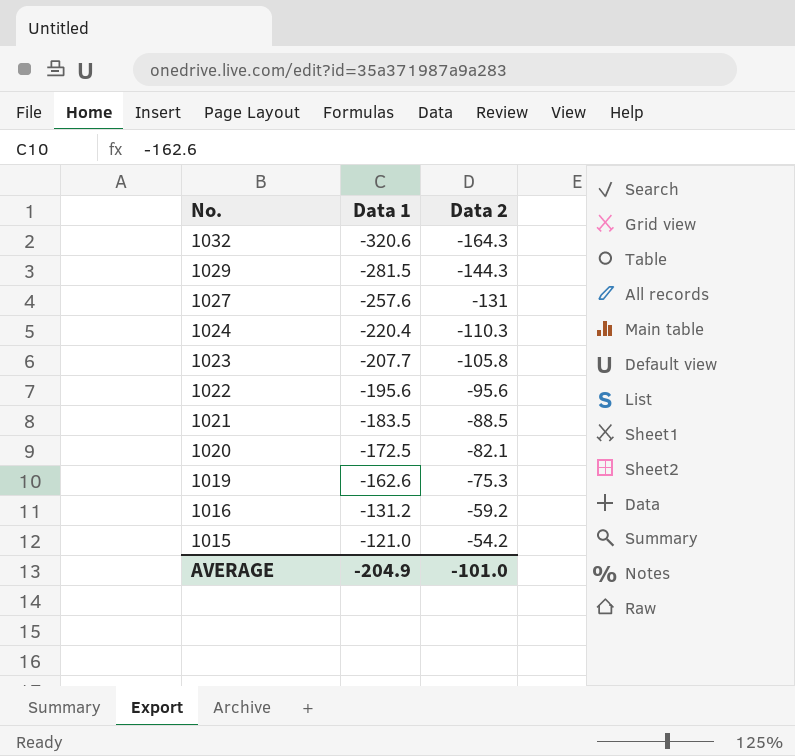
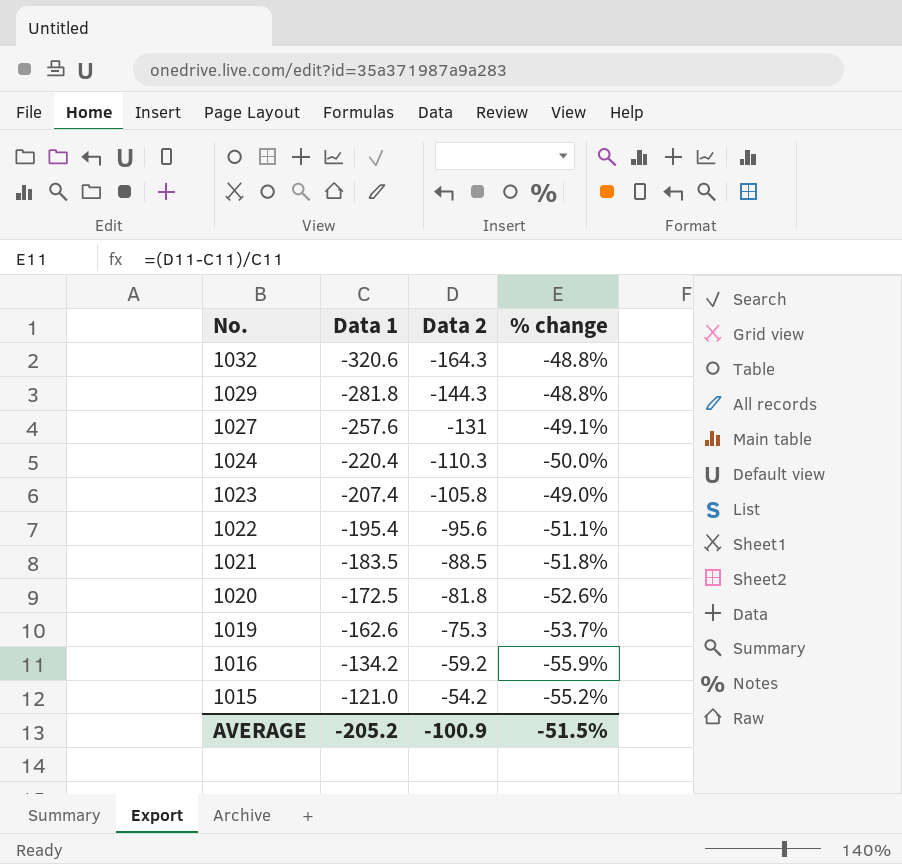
column % change | formula: none -> ([Data 2] - [Data 1]) / [Data 1]
1029 | Data 1: -281.5 -> -281.8
1023 | Data 1: -207.7 -> -207.4
1022 | Data 1: -195.6 -> -195.4
1020 | Data 2: -82.1 -> -81.8
1016 | Data 1: -131.2 -> -134.2
AVERAGE | Data 1: -204.9 -> -205.2
AVERAGE | Data 2: -101.0 -> -100.9

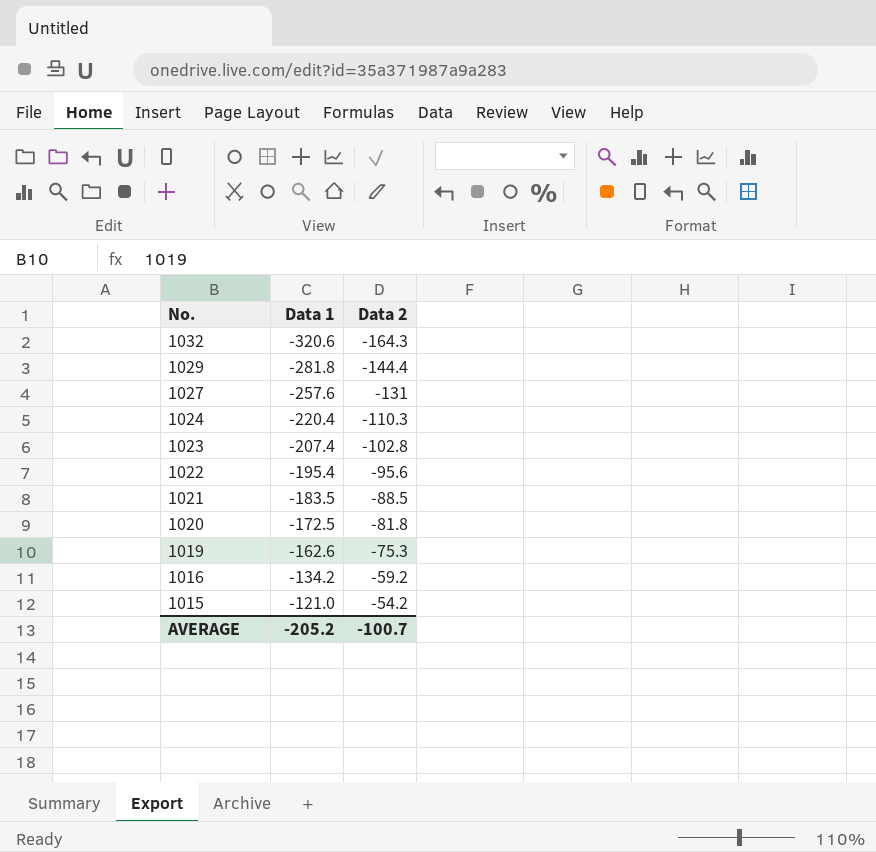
column % change | formula: ([Data 2] - [Data 1]) / [Data 1] -> none
1029 | Data 2: -144.3 -> -144.4
1023 | Data 2: -105.8 -> -102.8
AVERAGE | Data 2: -100.9 -> -100.7

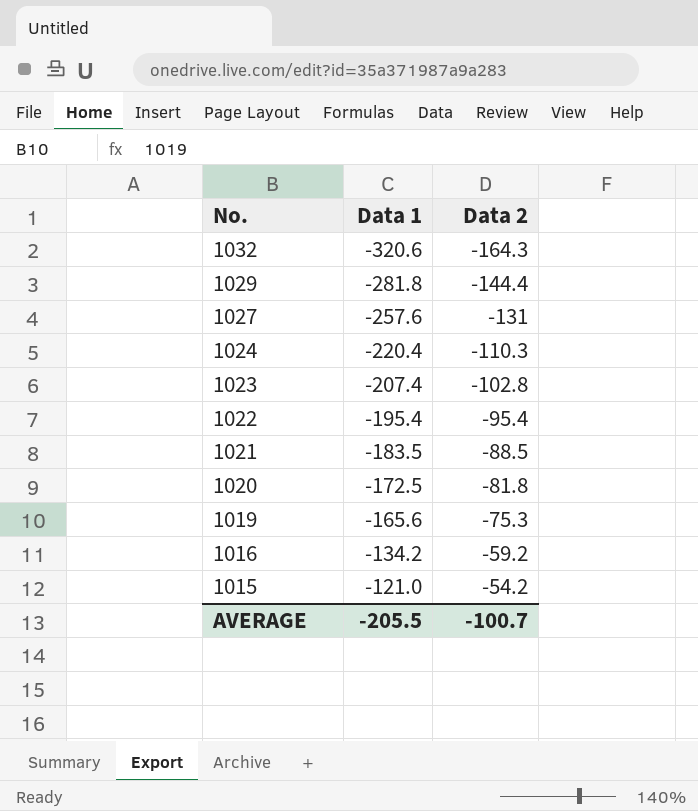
1022 | Data 2: -95.6 -> -95.4
1019 | Data 1: -162.6 -> -165.6
AVERAGE | Data 1: -205.2 -> -205.5

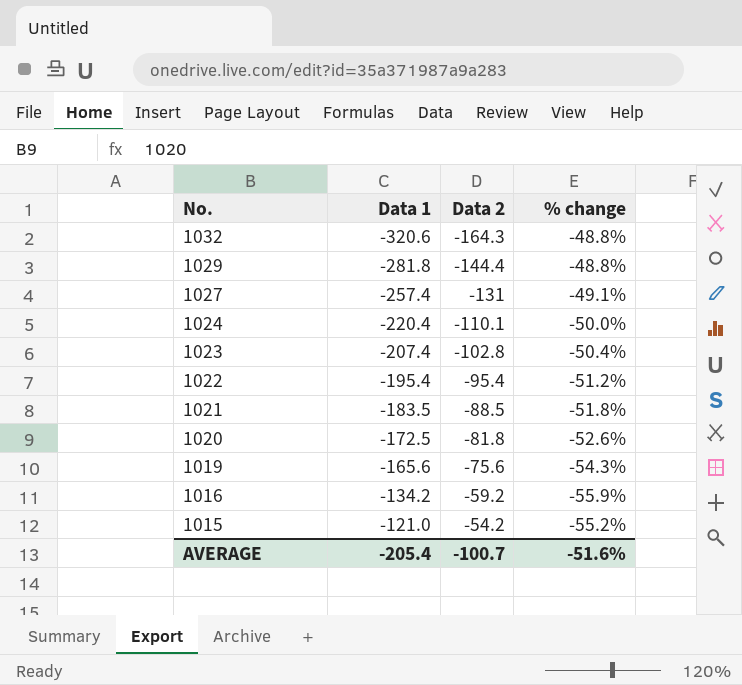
column % change | formula: none -> ([Data 2] - [Data 1]) / [Data 1]
1027 | Data 1: -257.6 -> -257.4
1024 | Data 2: -110.3 -> -110.1
1019 | Data 2: -75.3 -> -75.6
AVERAGE | Data 1: -205.5 -> -205.4

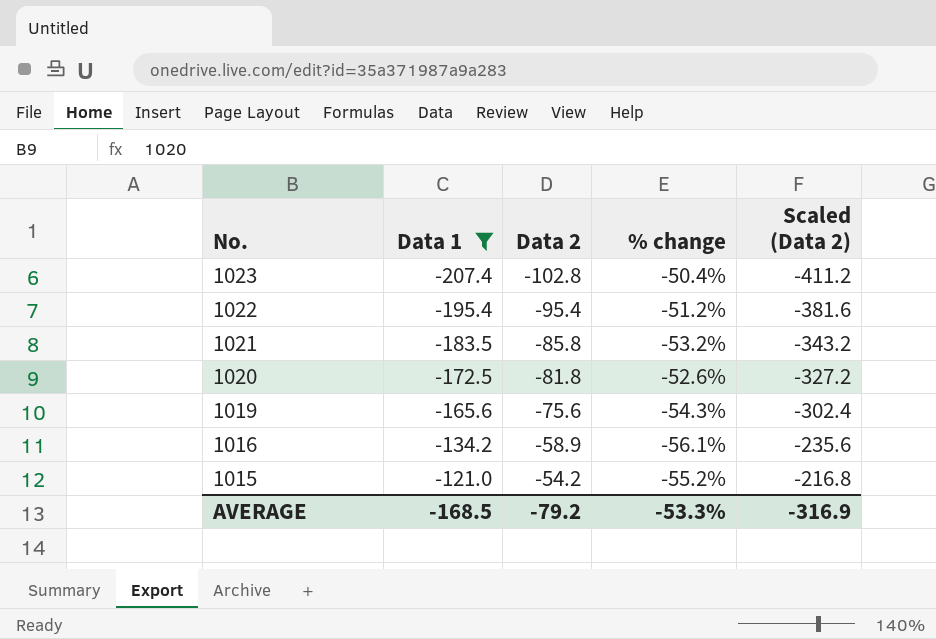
filter: none -> Data 1 >= -207.4
column Scaled (Data 2) | formula: none -> [Data 2] * 4
1021 | Data 2: -88.5 -> -85.8
1021 | % change: -51.8% -> -53.2%
1016 | Data 2: -59.2 -> -58.9
1016 | % change: -55.9% -> -56.1%
AVERAGE | Data 1: -205.4 -> -168.5
AVERAGE | Data 2: -100.7 -> -79.2
AVERAGE | % change: -51.6% -> -53.3%

